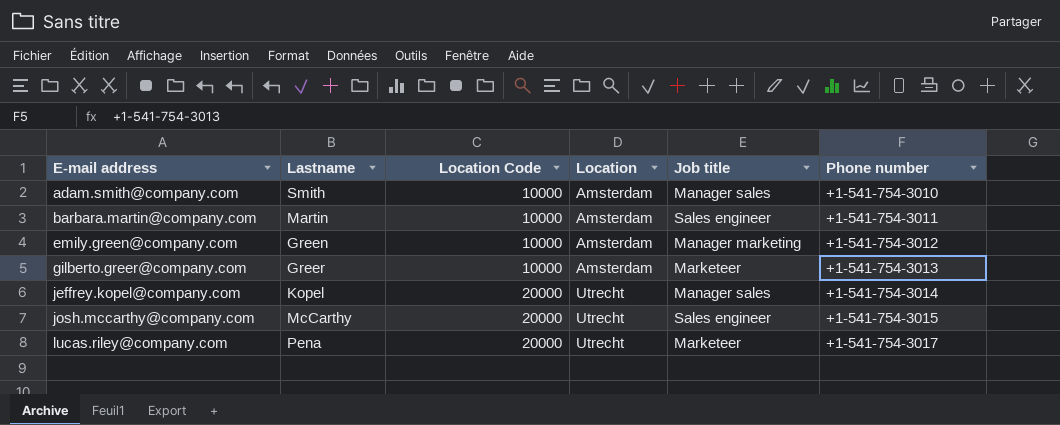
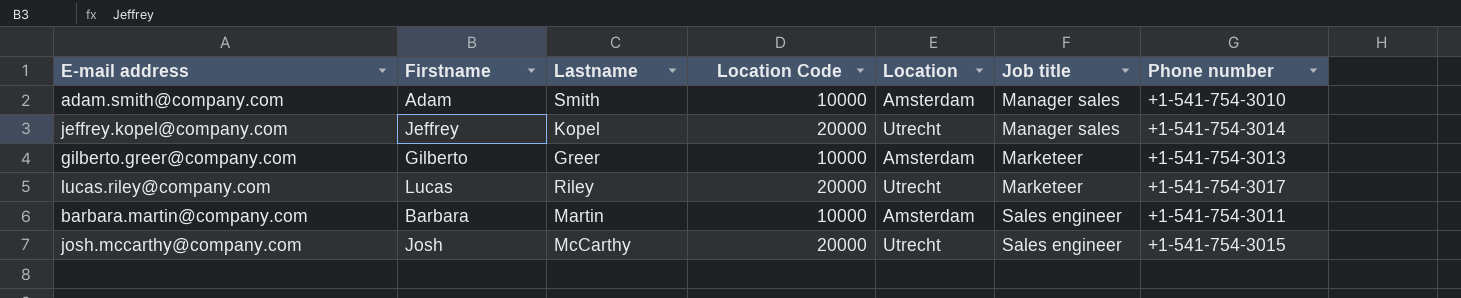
row order: E-mail address ascending -> Job title ascending
column Firstname | position: none -> 2
row emily.green@company.com: Green | 10000 | Amsterdam | Manager marketing | +1-541-754-3012 -> none
lucas.riley@company.com | Lastname: Pena -> Riley

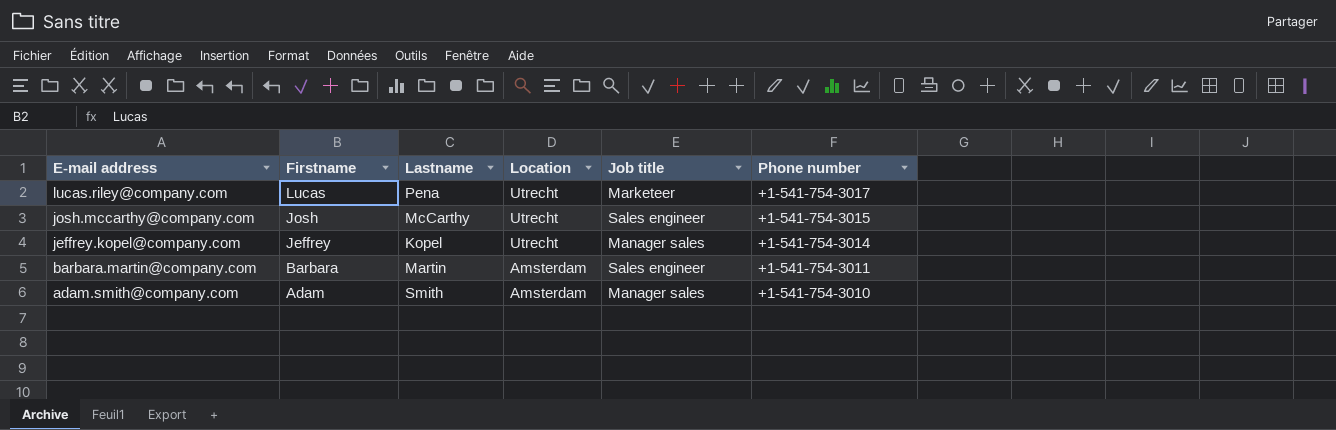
row order: Job title ascending -> E-mail address descending
column Location Code | position: 4 -> none
row gilberto.greer@company.com: Gilberto | Greer | 10000 | Amsterdam | Marketeer | +1-541-754-3013 -> none
lucas.riley@company.com | Lastname: Riley -> Pena

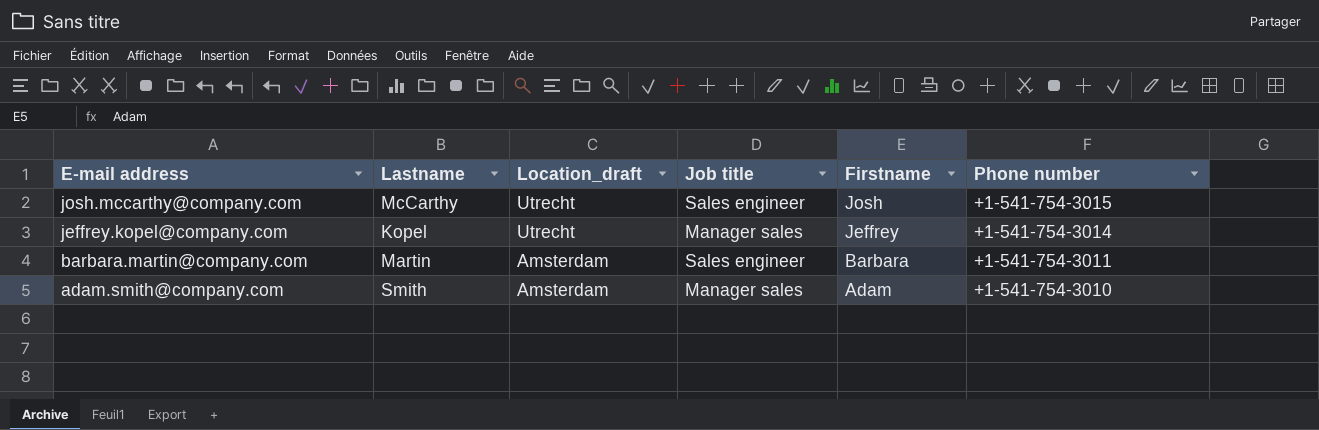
column name: Location -> Location_draft
column Firstname | position: 2 -> 5
row lucas.riley@company.com: Lucas | Pena | Utrecht | Marketeer | +1-541-754-3017 -> none

